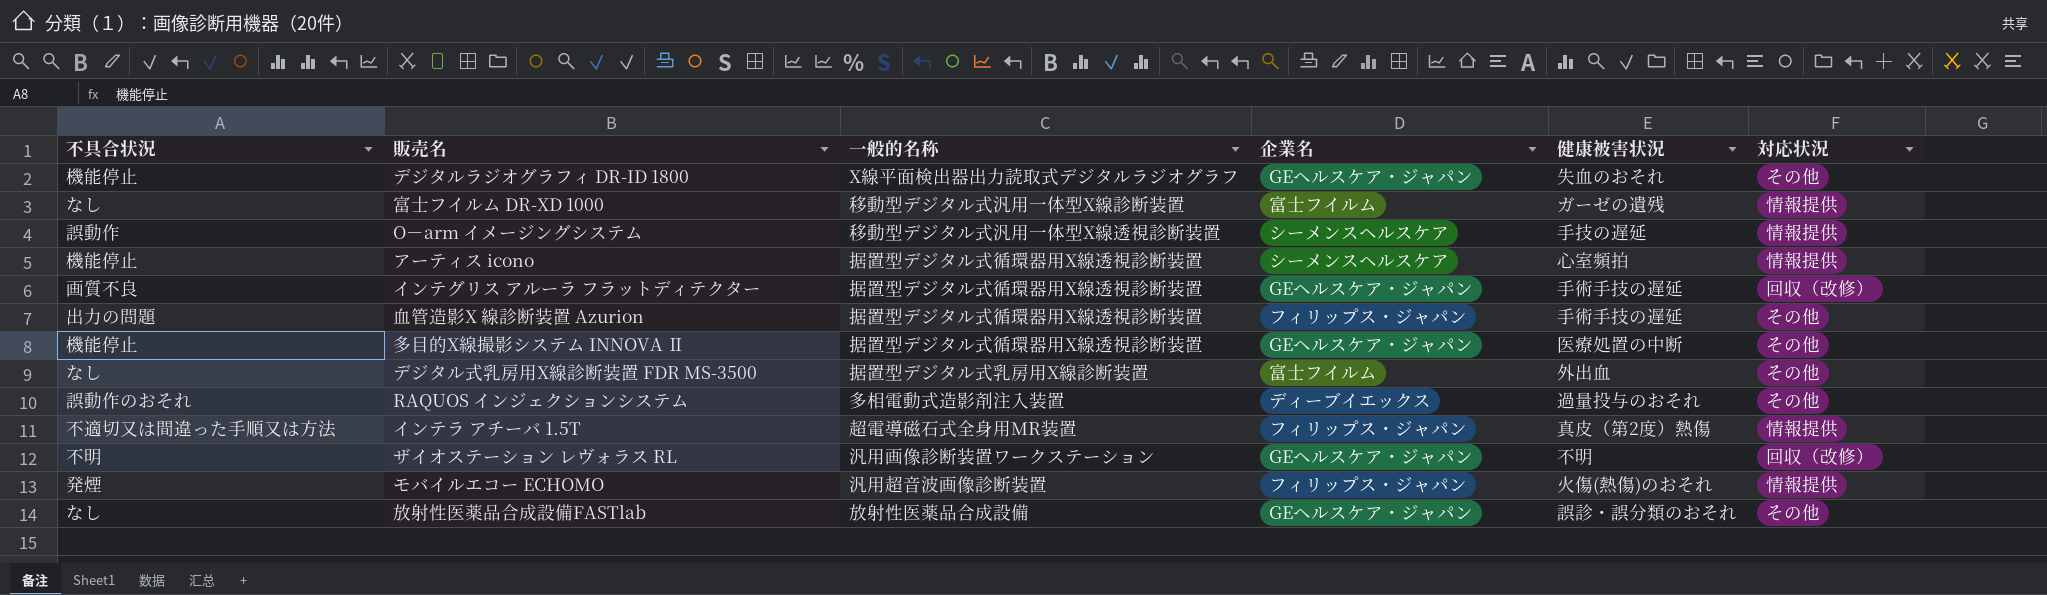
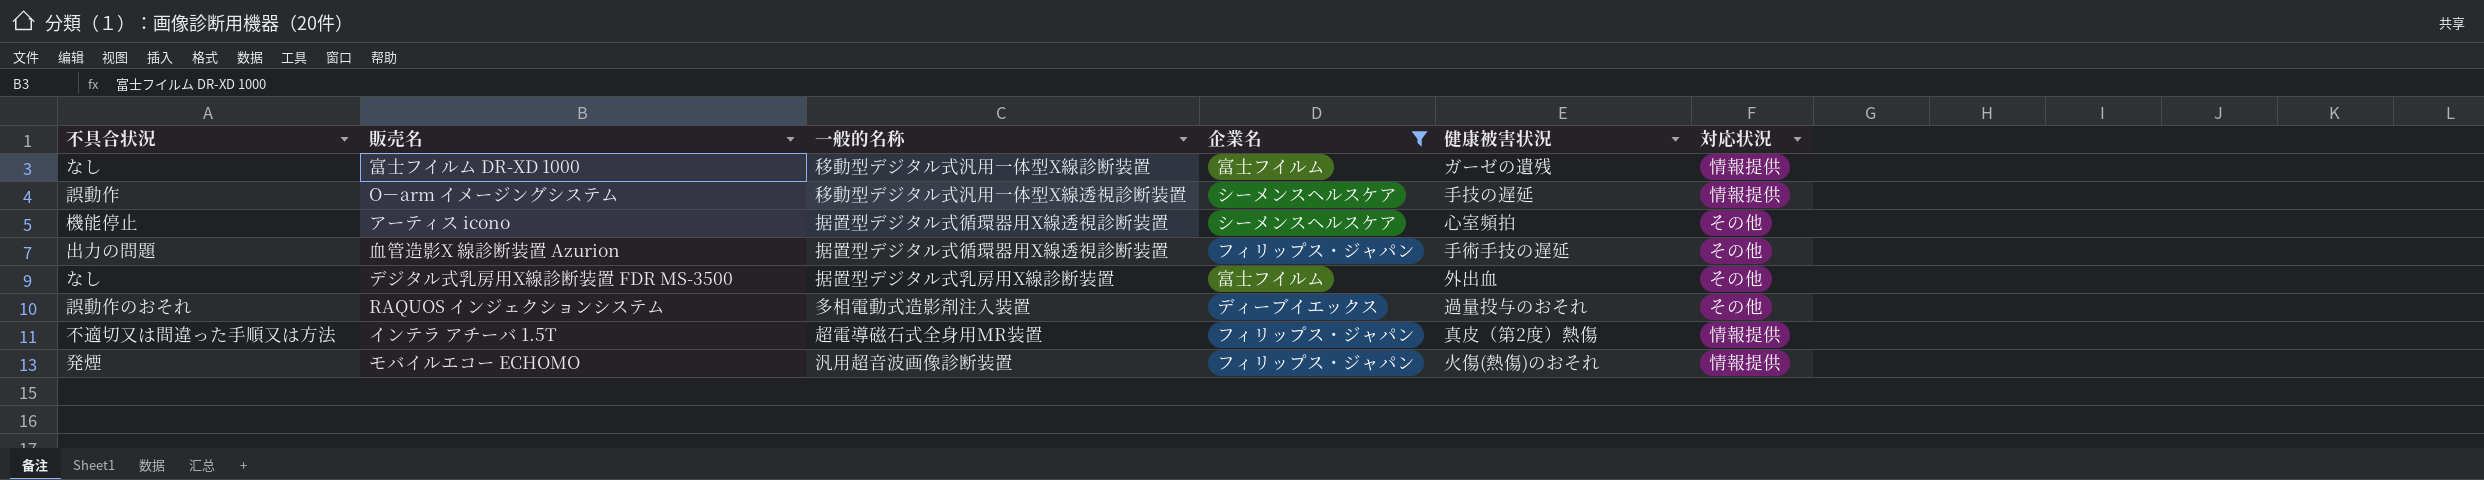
filter: none -> 企業名 != GEヘルスケア・ジャパン
アーティス icono | 対応状況: 情報提供 -> その他

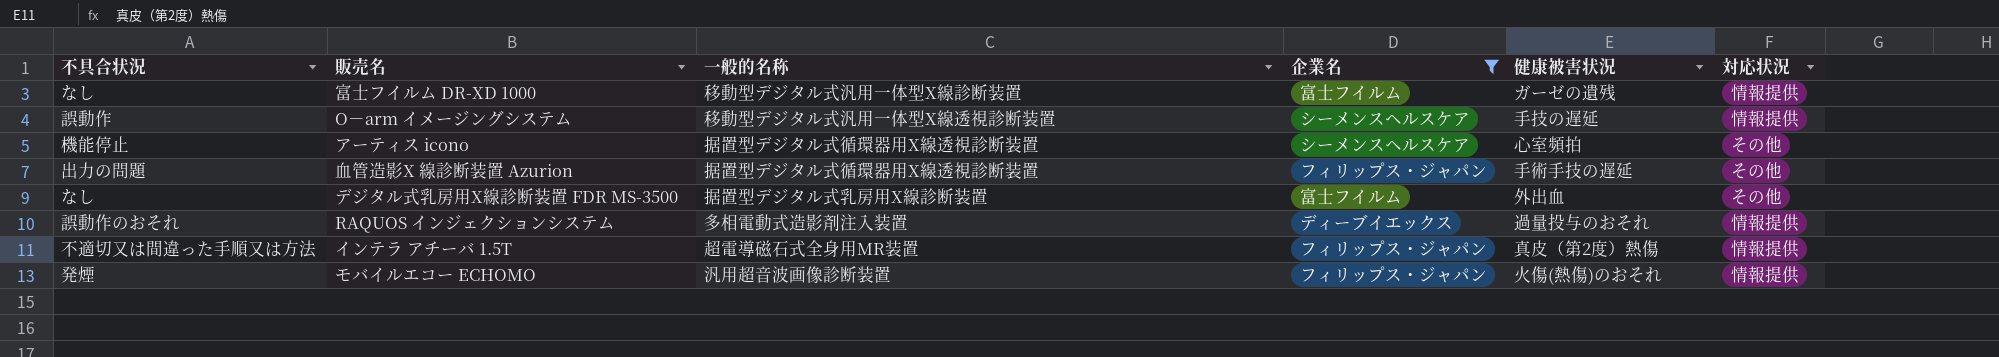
RAQUOS インジェクションシステム | 対応状況: その他 -> 情報提供

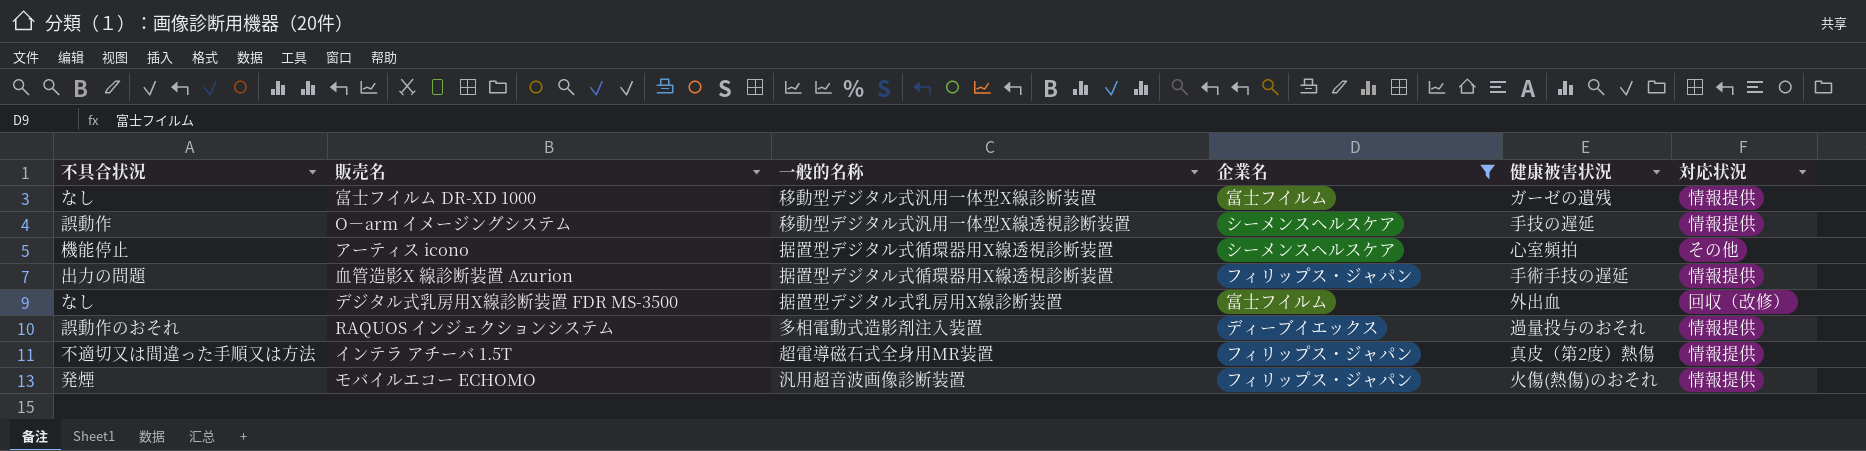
血管造影X 線診断装置 Azurion | 対応状況: その他 -> 情報提供
デジタル式乳房用X線診断装置 FDR MS-3500 | 対応状況: その他 -> 回収（改修）

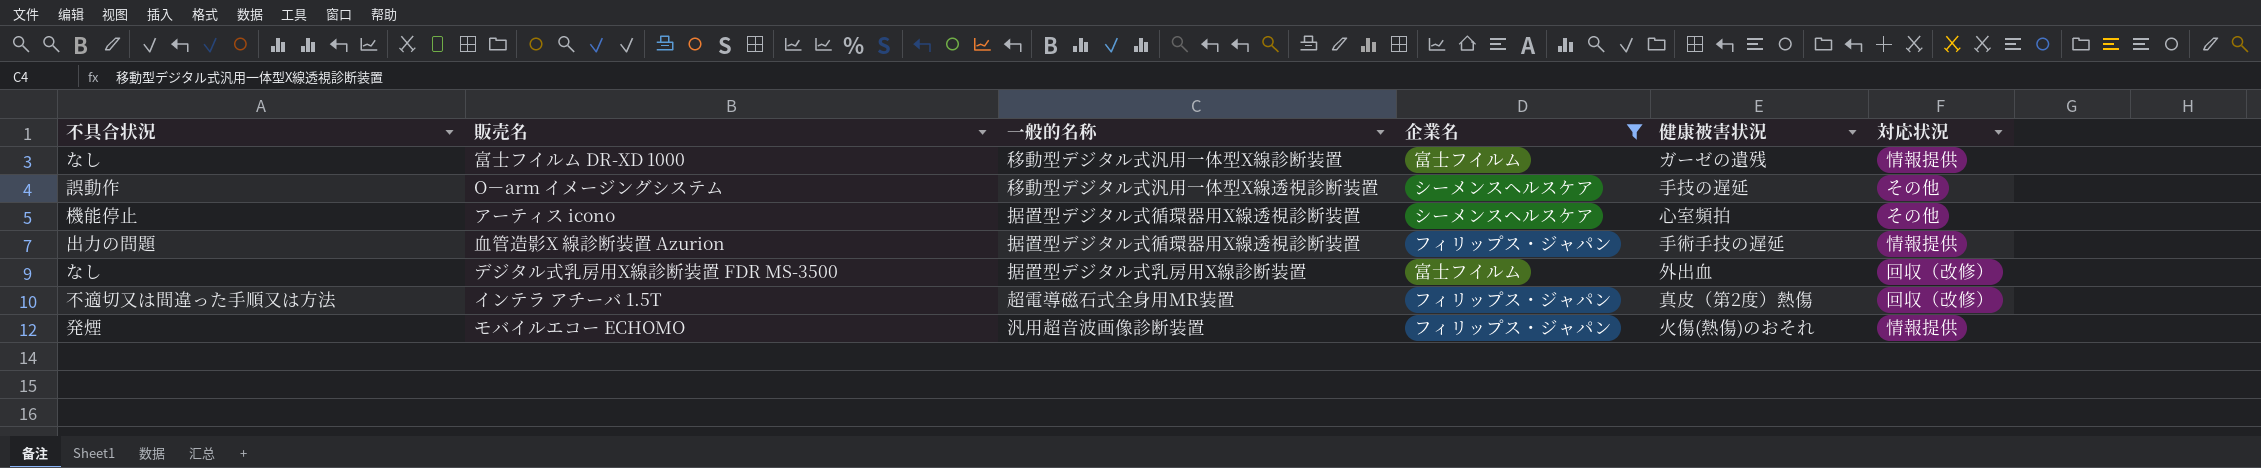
row RAQUOS インジェクションシステム: 誤動作のおそれ | 多相電動式造影剤注入装置 | ディーブイエックス | 過量投与のおそれ | 情報提供 -> none
O－arm イメージングシステム | 対応状況: 情報提供 -> その他
インテラ アチーバ 1.5T | 対応状況: 情報提供 -> 回収（改修）

